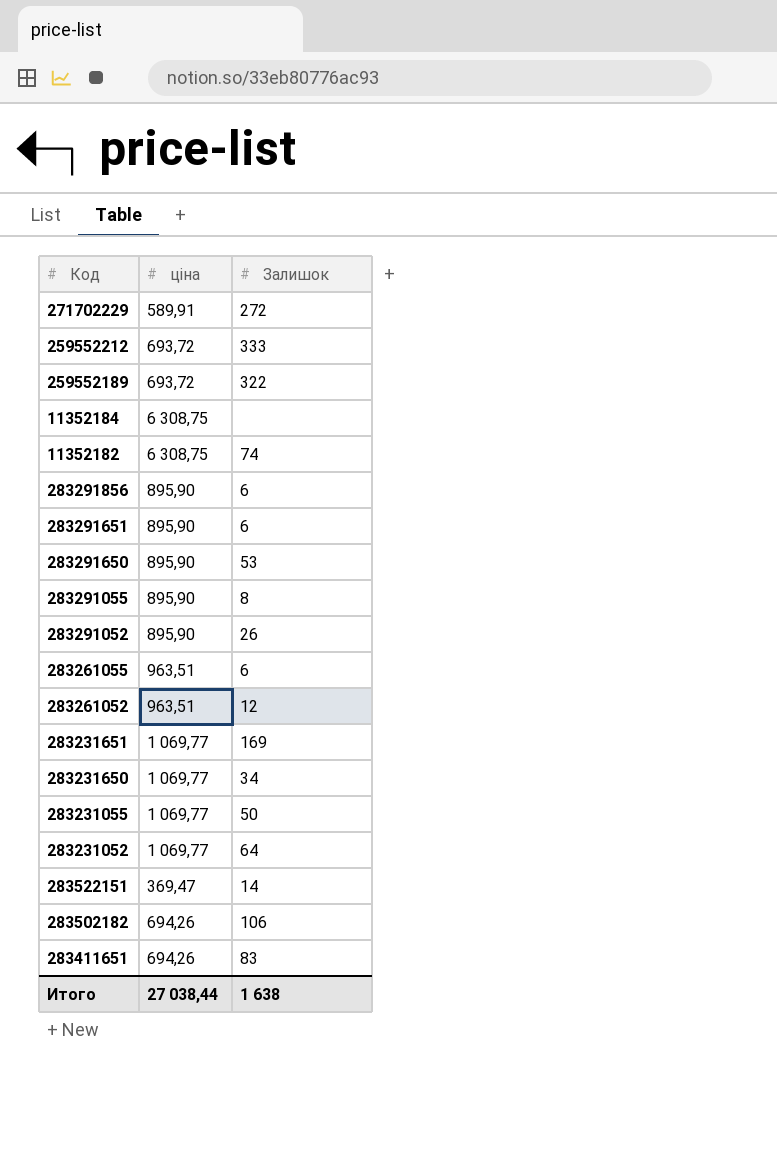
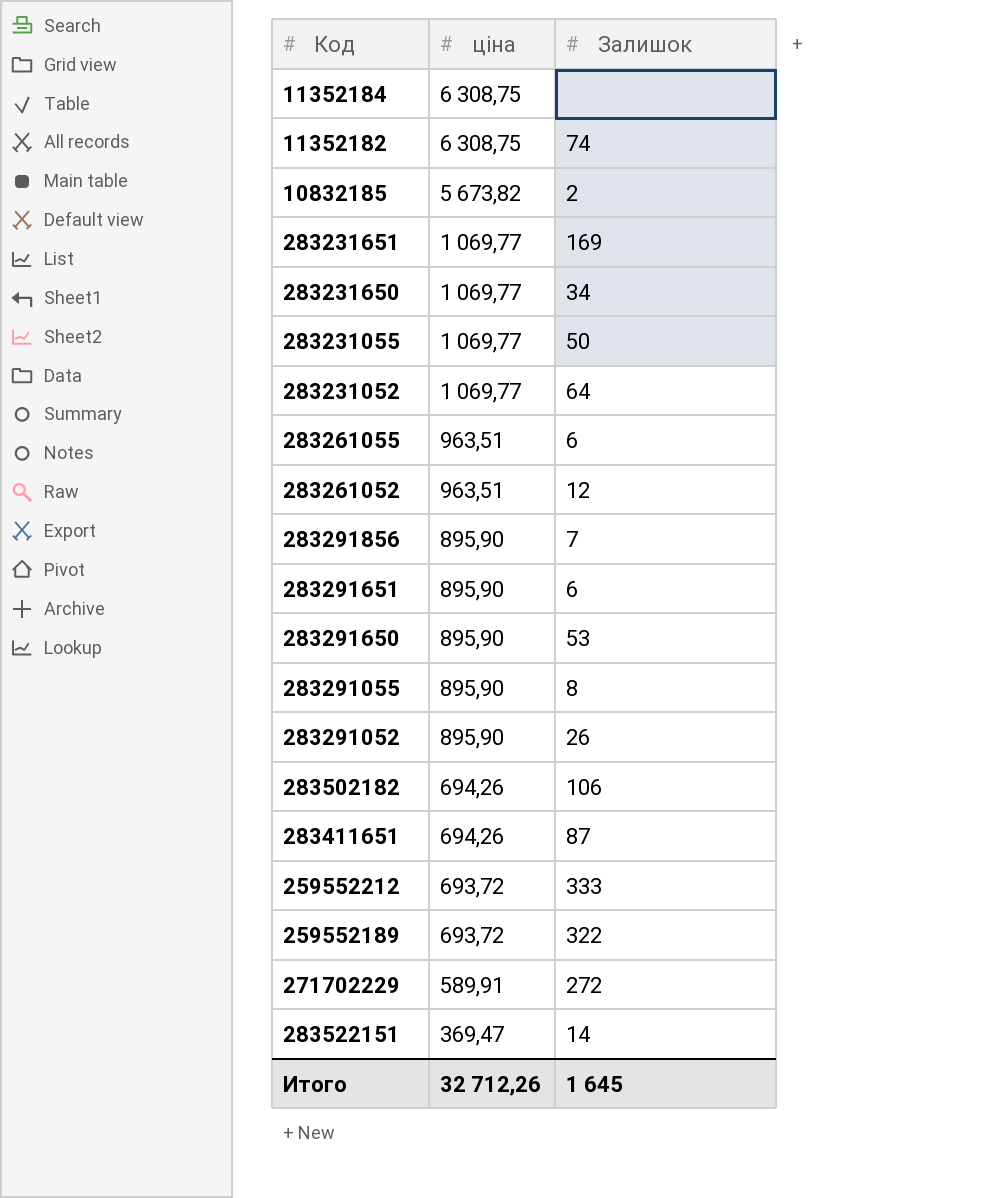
row order: none -> ціна descending
row 10832185: none -> 5 673,82 | 2
283291856 | Залишок: 6 -> 7
283411651 | Залишок: 83 -> 87
Итого | ціна: 27 038,44 -> 32 712,26
Итого | Залишок: 1 638 -> 1 645

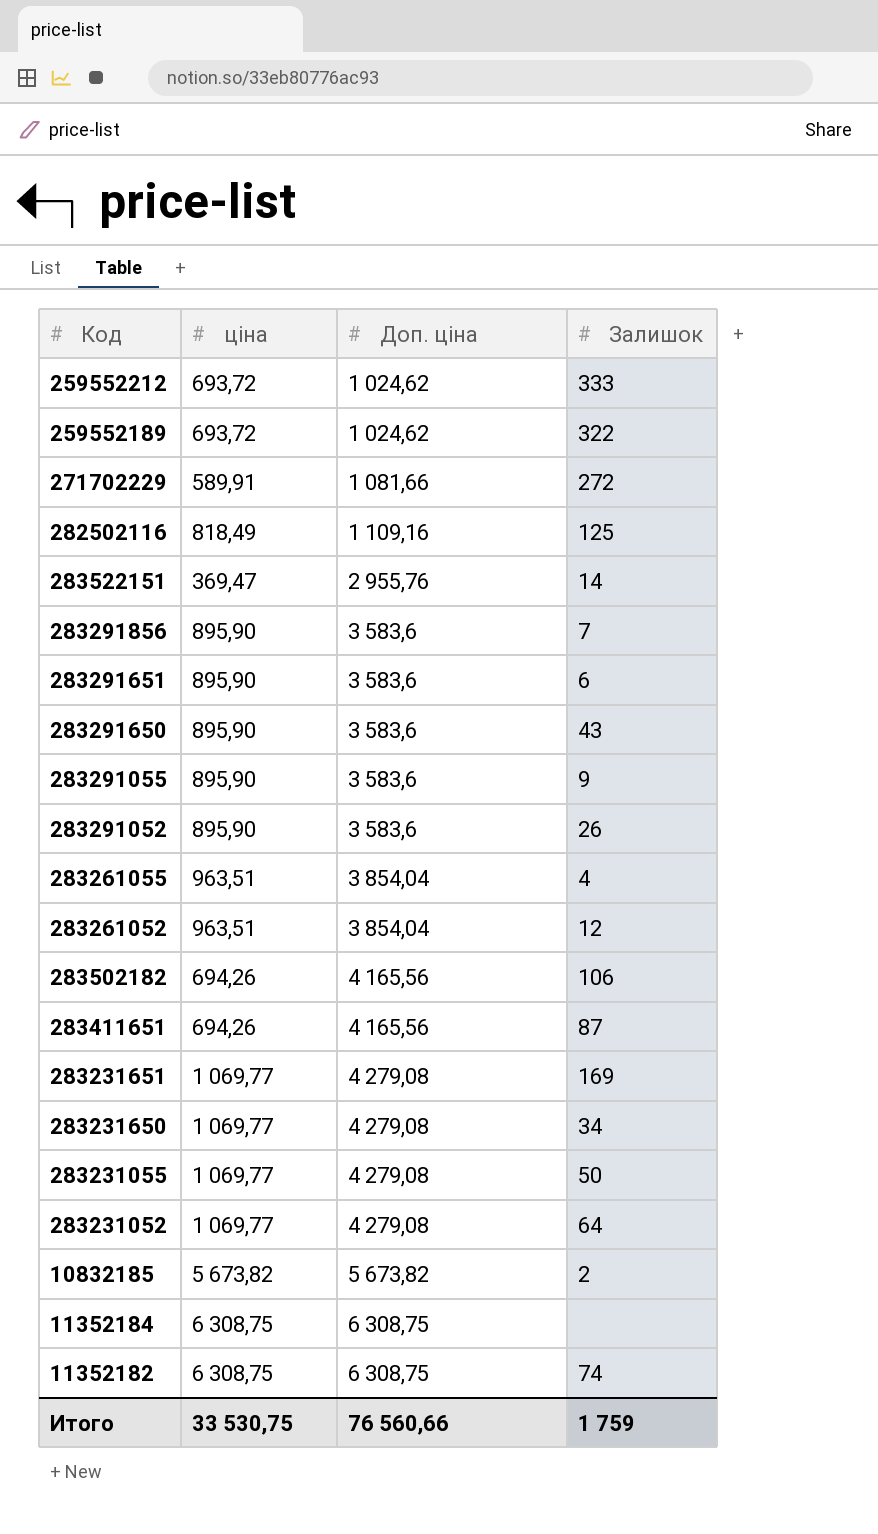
row order: ціна descending -> Доп. ціна ascending
column Доп. ціна | position: none -> 3
row 282502116: none -> 818,49 | 1 109,16 | 125
283291650 | Залишок: 53 -> 43
283291055 | Залишок: 8 -> 9
283261055 | Залишок: 6 -> 4
Итого | ціна: 32 712,26 -> 33 530,75
Итого | Залишок: 1 645 -> 1 759

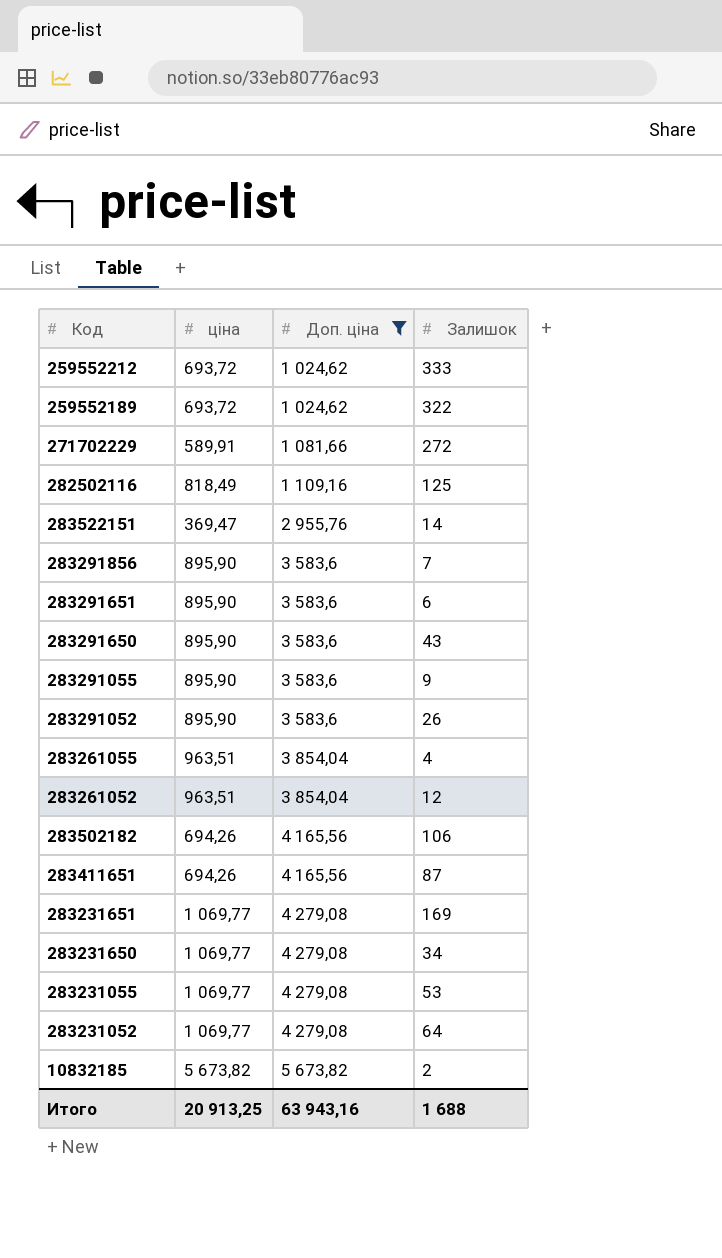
filter: none -> Доп. ціна != 6 308,75
283231055 | Залишок: 50 -> 53
Итого | ціна: 33 530,75 -> 20 913,25
Итого | Доп. ціна: 76 560,66 -> 63 943,16
Итого | Залишок: 1 759 -> 1 688

